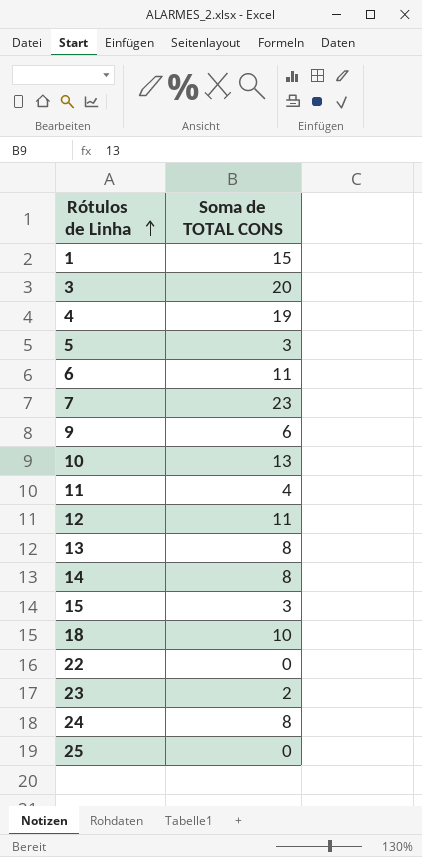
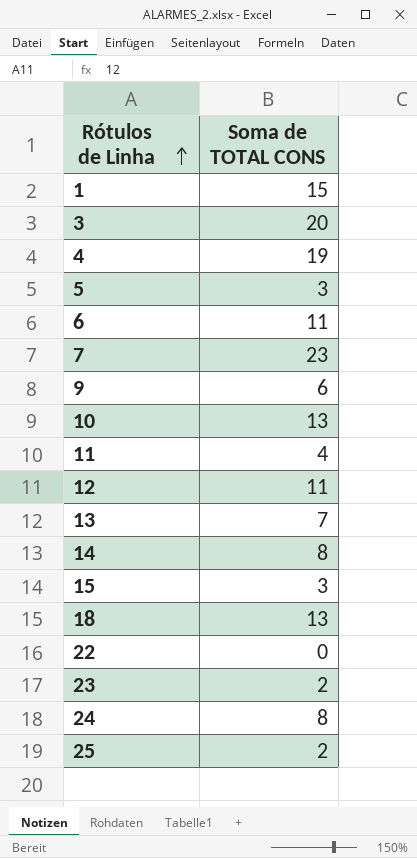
13 | Soma de TOTAL CONS: 8 -> 7
18 | Soma de TOTAL CONS: 10 -> 13
25 | Soma de TOTAL CONS: 0 -> 2

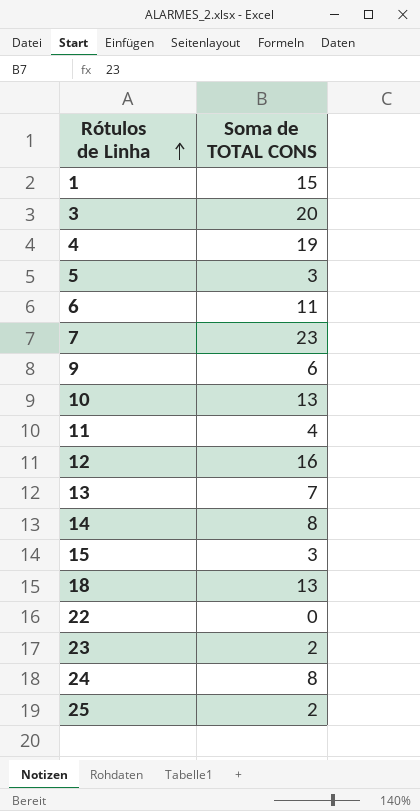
12 | Soma de TOTAL CONS: 11 -> 16

